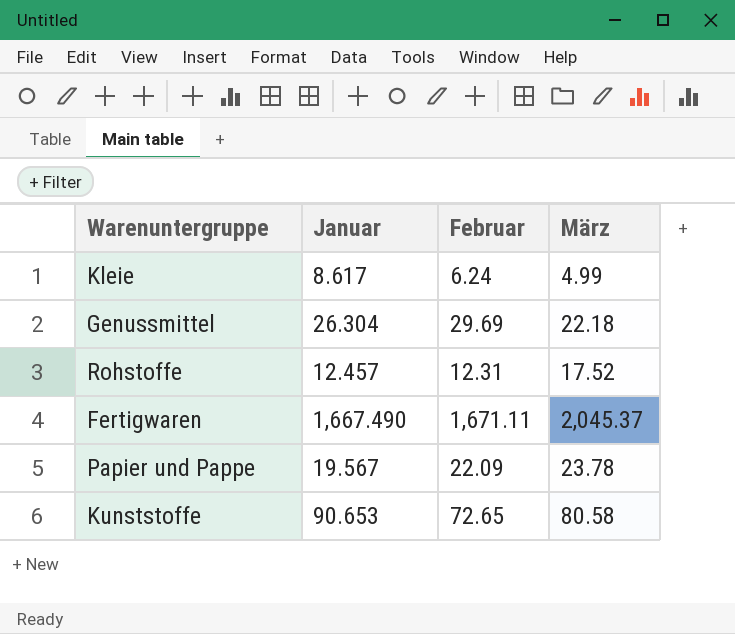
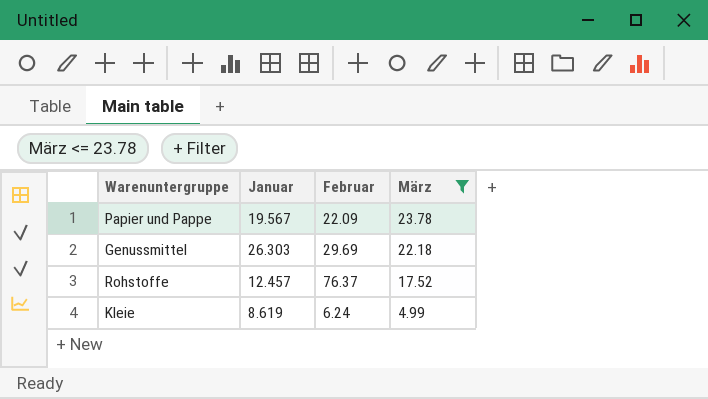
filter: none -> März <= 23.78
row order: none -> März descending
Genussmittel | Januar: 26.304 -> 26.303
Rohstoffe | Februar: 12.31 -> 76.37
Kleie | Januar: 8.617 -> 8.619

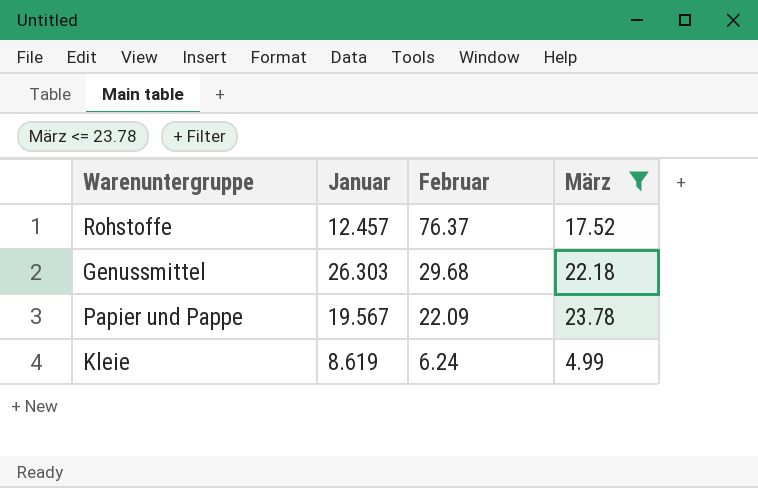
row order: März descending -> Februar descending
Genussmittel | Februar: 29.69 -> 29.68

